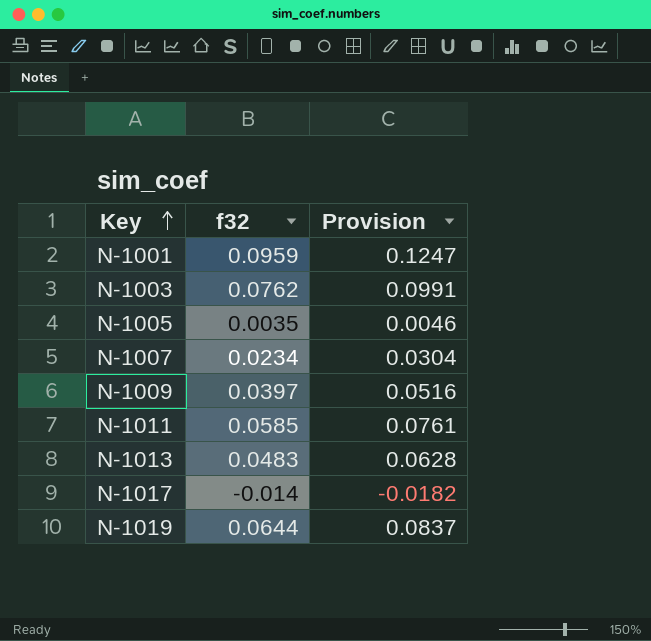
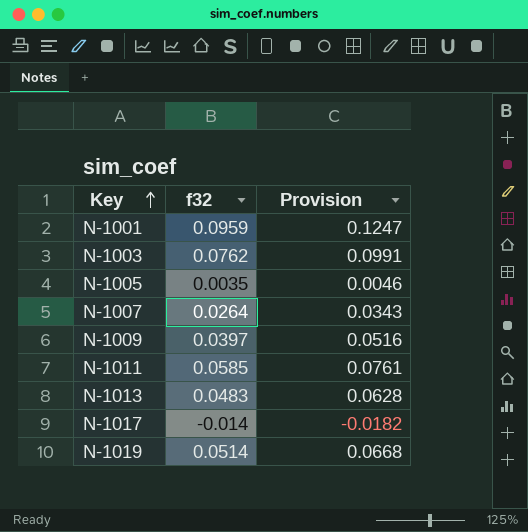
N-1007 | f32: 0.0234 -> 0.0264
N-1007 | Provision: 0.0304 -> 0.0343
N-1019 | f32: 0.0644 -> 0.0514
N-1019 | Provision: 0.0837 -> 0.0668

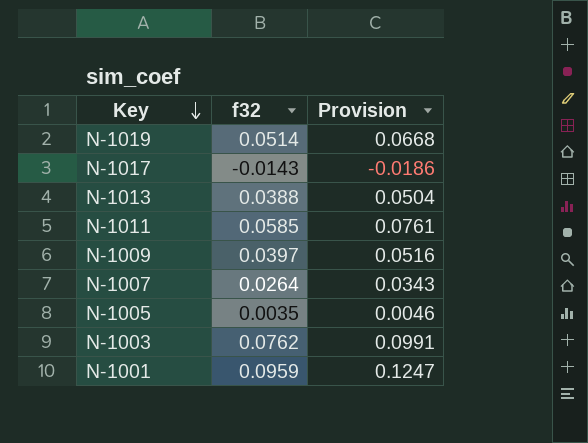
row order: Key ascending -> Key descending
N-1017 | f32: -0.014 -> -0.0143
N-1017 | Provision: -0.0182 -> -0.0186
N-1013 | f32: 0.0483 -> 0.0388
N-1013 | Provision: 0.0628 -> 0.0504

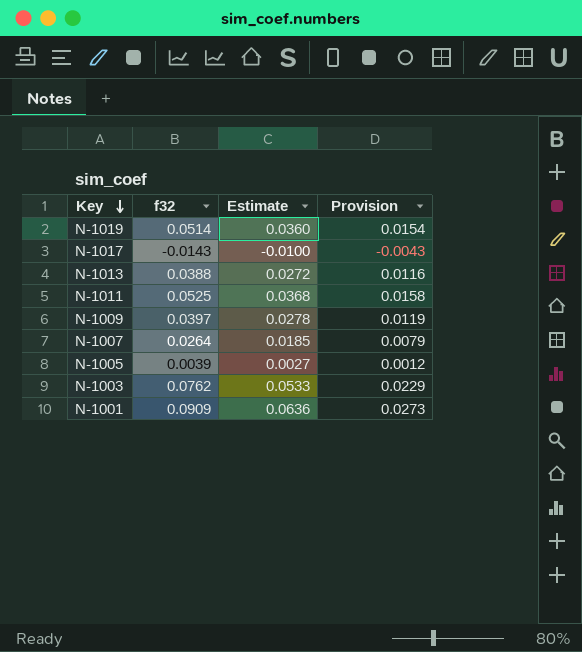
column Estimate | formula: none -> [f32] * 0.7
column Provision | formula: [f32] * 1.3 -> [f32] * 0.3
N-1011 | f32: 0.0585 -> 0.0525
N-1005 | f32: 0.0035 -> 0.0039
N-1001 | f32: 0.0959 -> 0.0909

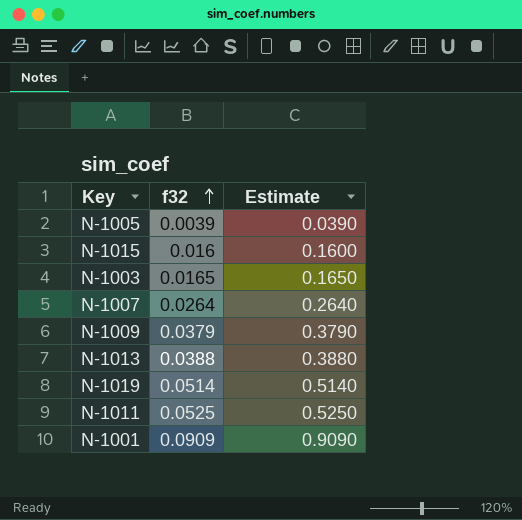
row order: Key descending -> f32 ascending
column Provision | formula: [f32] * 0.3 -> none
column Estimate | formula: [f32] * 0.7 -> [f32] * 10
row N-1017: -0.0143 | -0.0100 | -0.0043 -> none
row N-1015: none -> 0.016 | 0.1600
N-1003 | f32: 0.0762 -> 0.0165
N-1009 | f32: 0.0397 -> 0.0379

